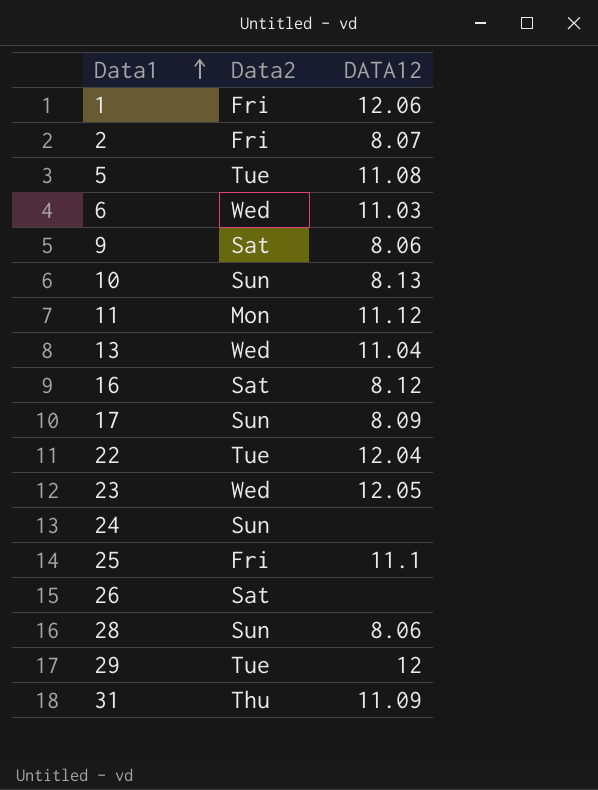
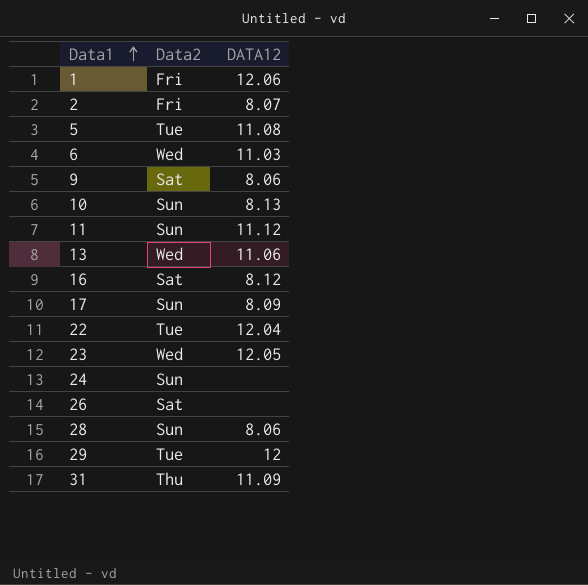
row 25: Fri | 11.1 -> none
11 | Data2: Mon -> Sun
13 | DATA12: 11.04 -> 11.06

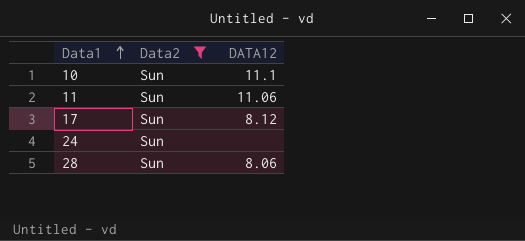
filter: none -> Data2 = Sun
10 | DATA12: 8.13 -> 11.1
11 | DATA12: 11.12 -> 11.06
17 | DATA12: 8.09 -> 8.12

